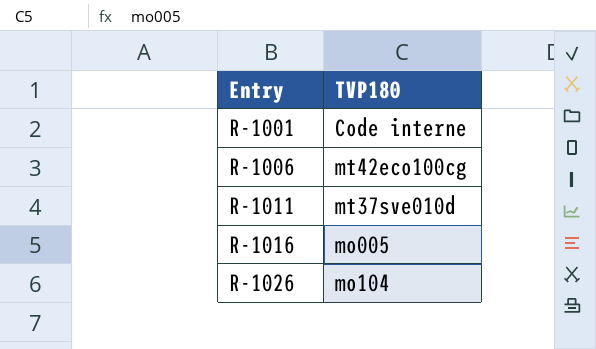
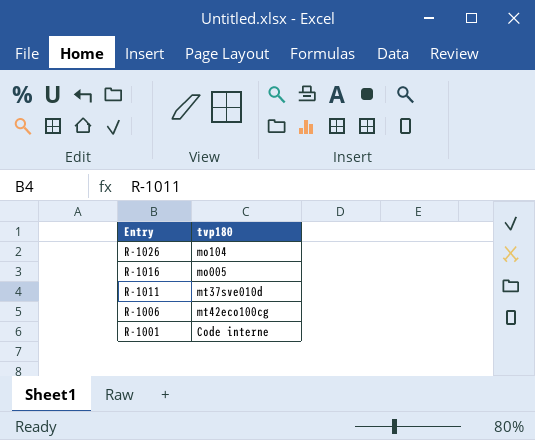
row order: Entry ascending -> Entry descending
column name: TVP180 -> tvp180

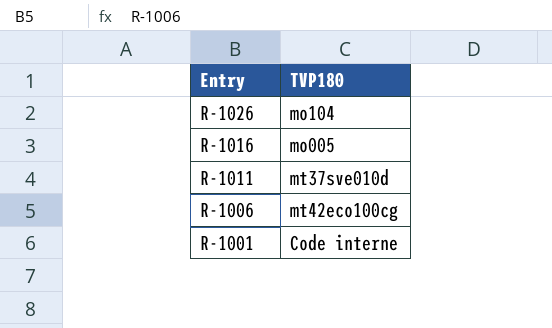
column name: tvp180 -> TVP180

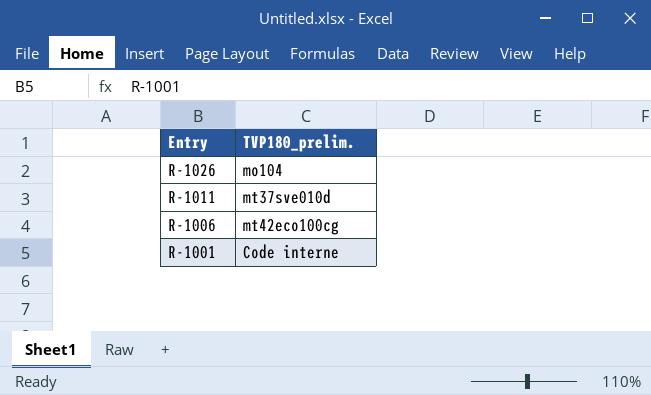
column name: TVP180 -> TVP180_prelim.
row R-1016: mo005 -> none

